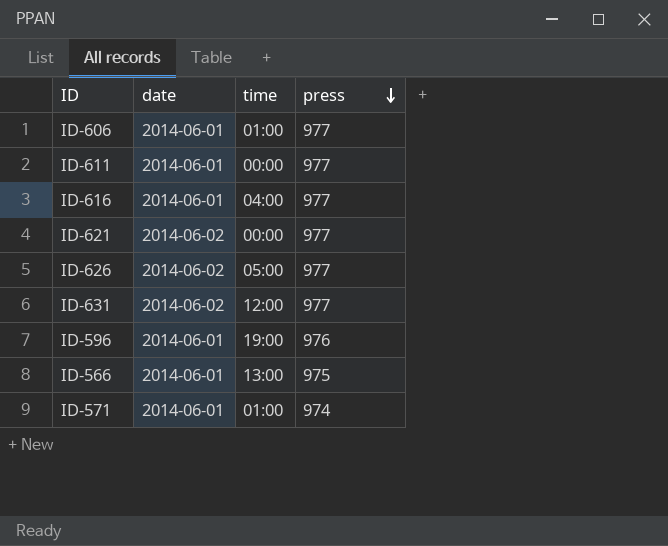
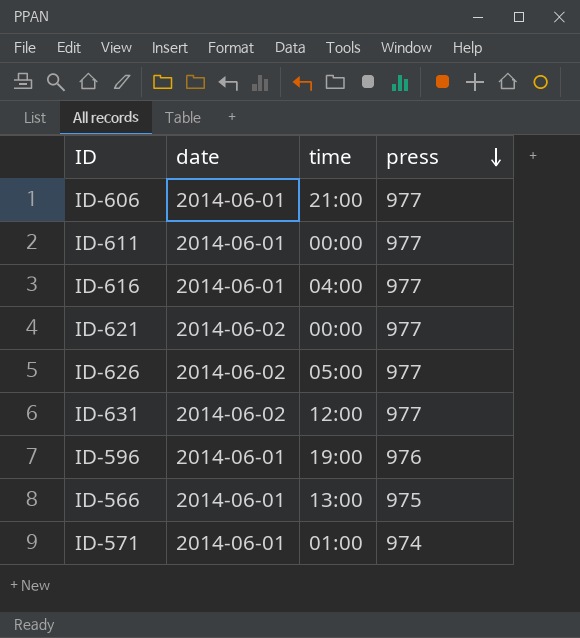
ID-606 | time: 01:00 -> 21:00

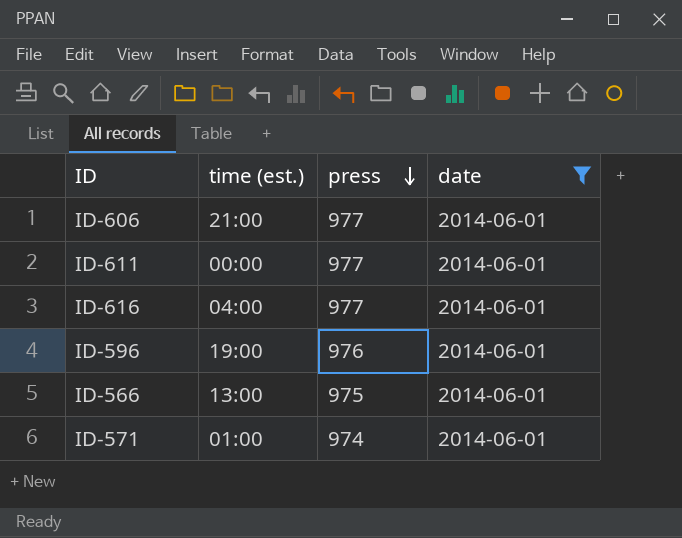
filter: none -> date = 2014-06-01
column name: time -> time (est.)
column date | position: 2 -> 4

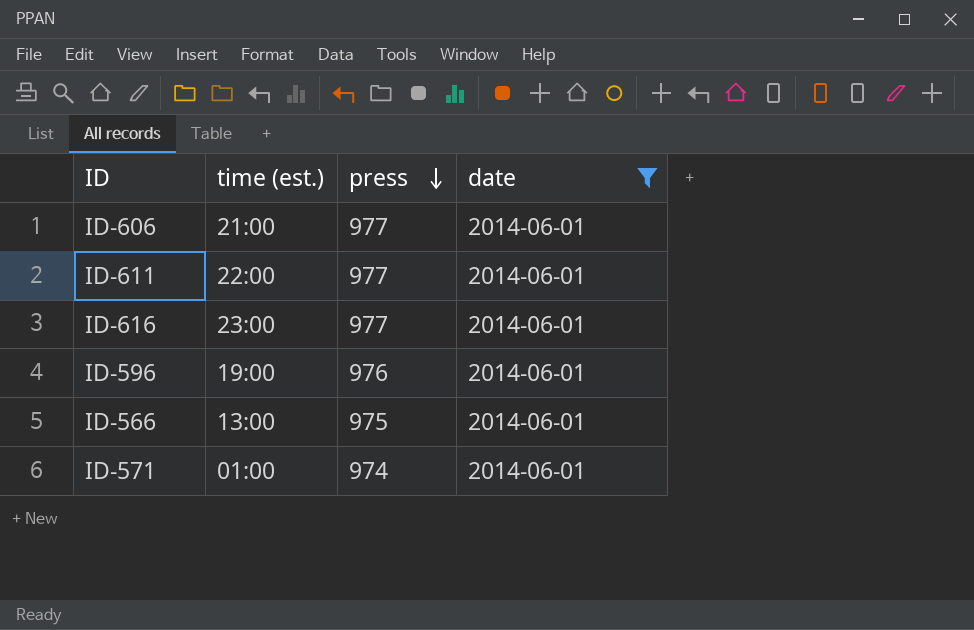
ID-611 | time (est.): 00:00 -> 22:00
ID-616 | time (est.): 04:00 -> 23:00

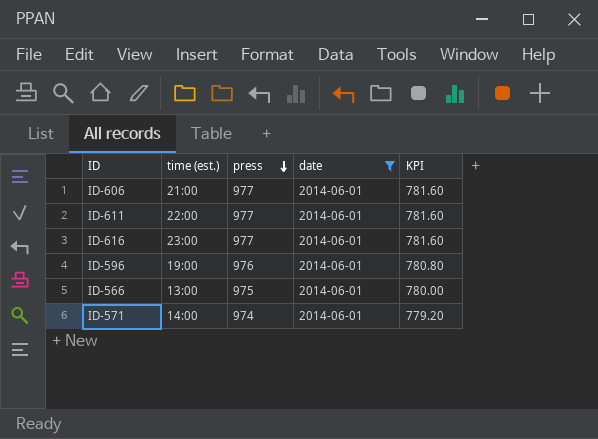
column KPI | formula: none -> [press] * 0.8
ID-571 | time (est.): 01:00 -> 14:00

